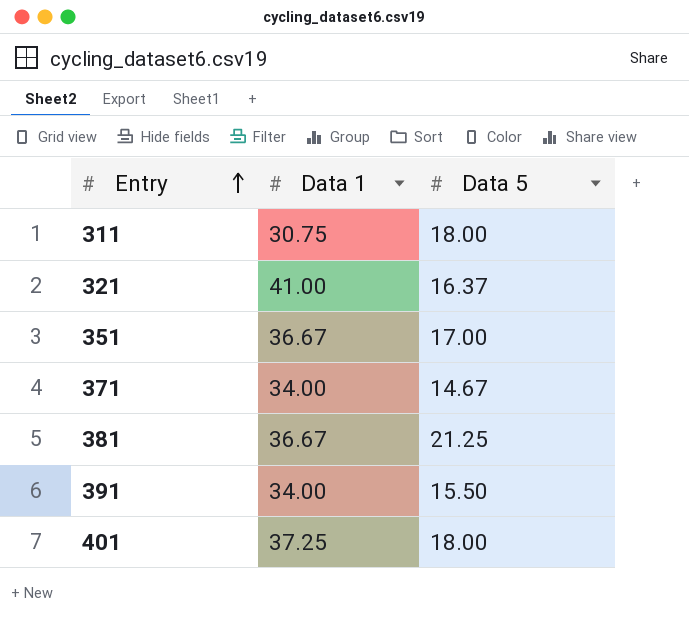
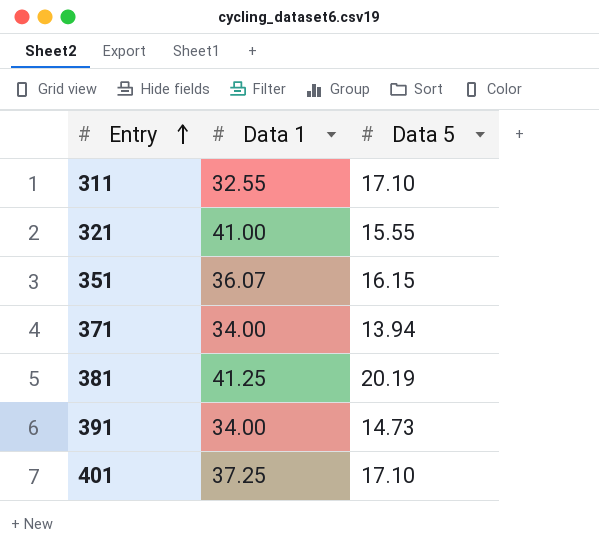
311 | Data 1: 30.75 -> 32.55
311 | Data 5: 18.00 -> 17.10
321 | Data 5: 16.37 -> 15.55
351 | Data 1: 36.67 -> 36.07
351 | Data 5: 17.00 -> 16.15
371 | Data 5: 14.67 -> 13.94
381 | Data 1: 36.67 -> 41.25
381 | Data 5: 21.25 -> 20.19
391 | Data 5: 15.50 -> 14.73
401 | Data 5: 18.00 -> 17.10

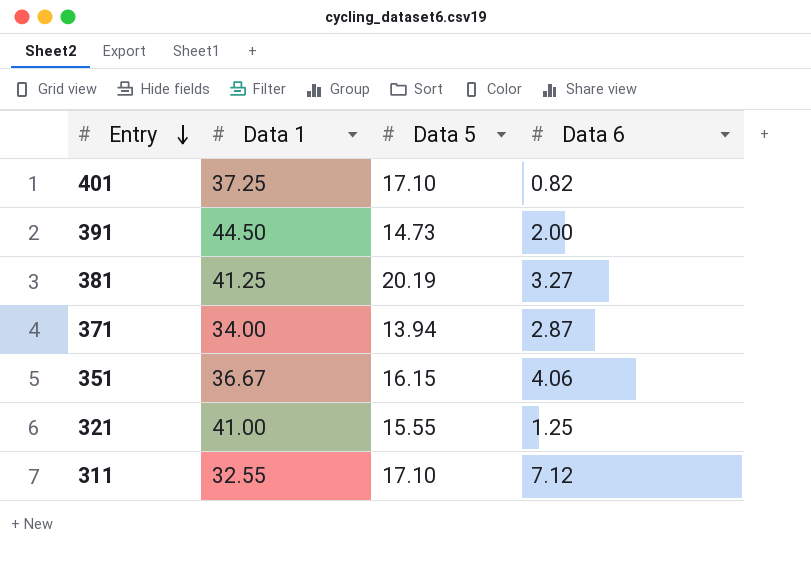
row order: Entry ascending -> Entry descending
column Data 6 | position: none -> 4
391 | Data 1: 34.00 -> 44.50
351 | Data 1: 36.07 -> 36.67

